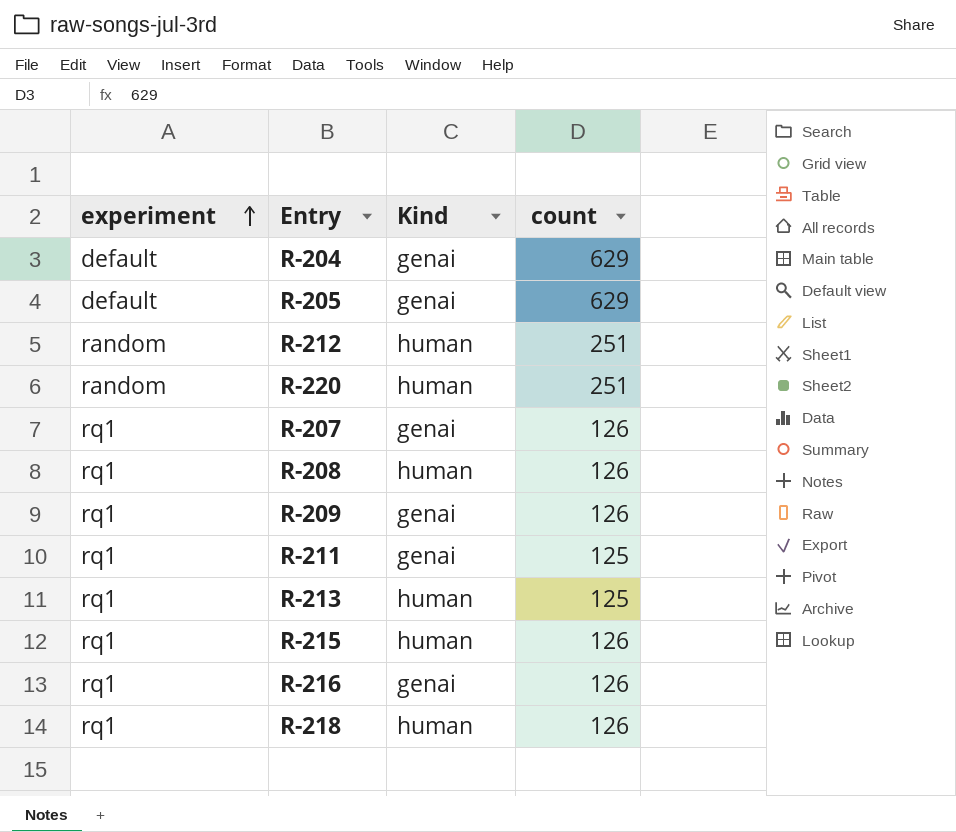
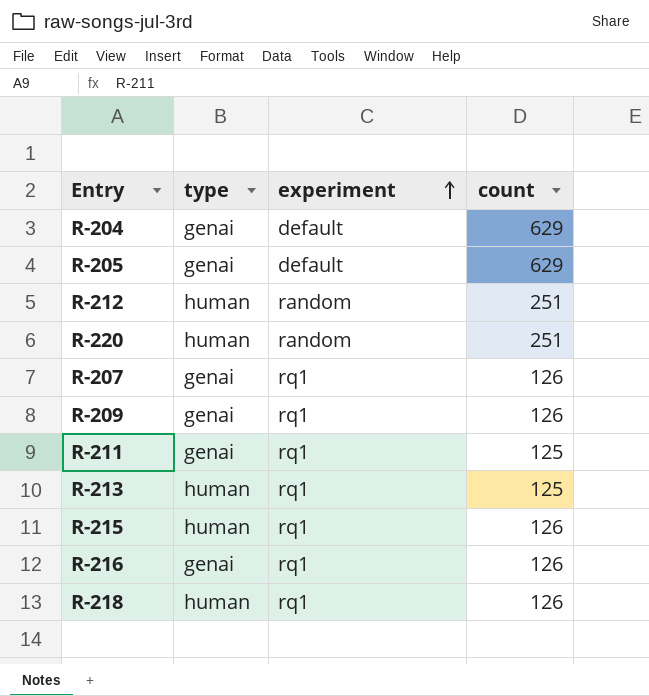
column name: Kind -> type
column experiment | position: 1 -> 3
row R-208: rq1 | human | 126 -> none

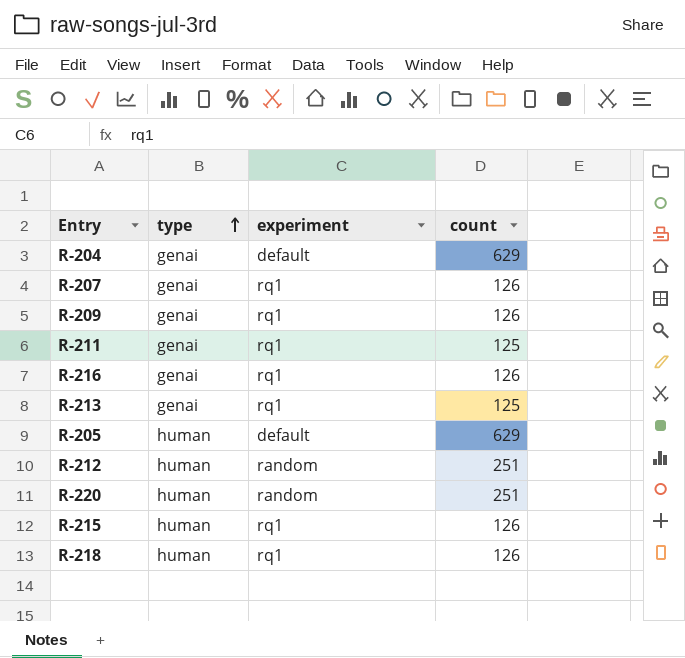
row order: experiment ascending -> type ascending
R-213 | type: human -> genai
R-205 | type: genai -> human

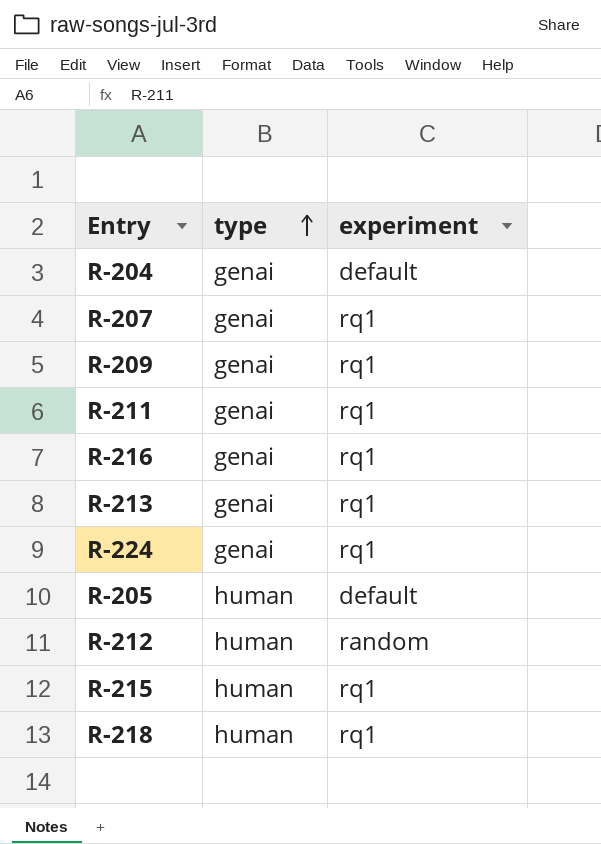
column count | position: 4 -> none
row R-220: human | random | 251 -> none
row R-224: none -> genai | rq1

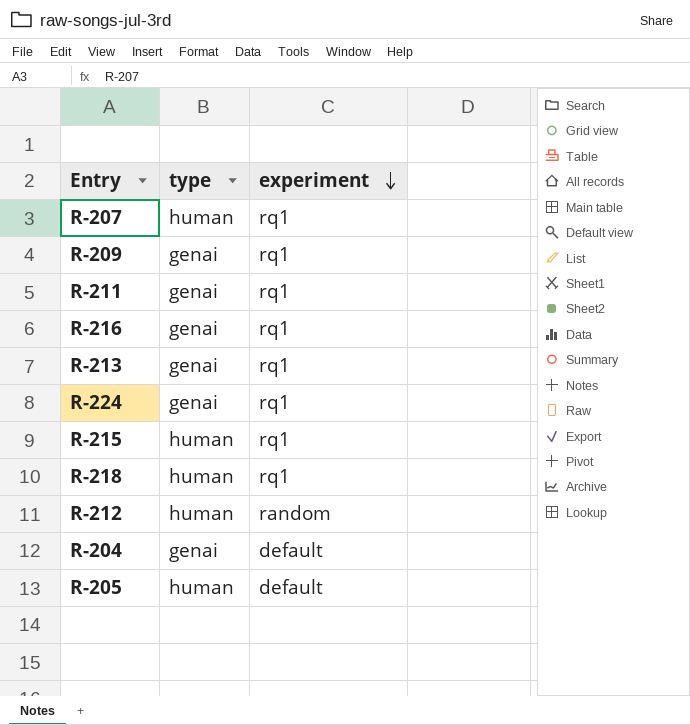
row order: type ascending -> experiment descending
R-207 | type: genai -> human

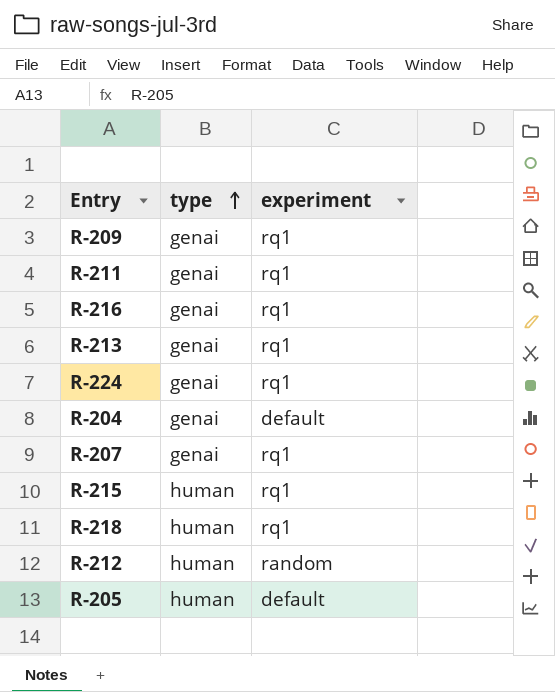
row order: experiment descending -> type ascending
R-207 | type: human -> genai

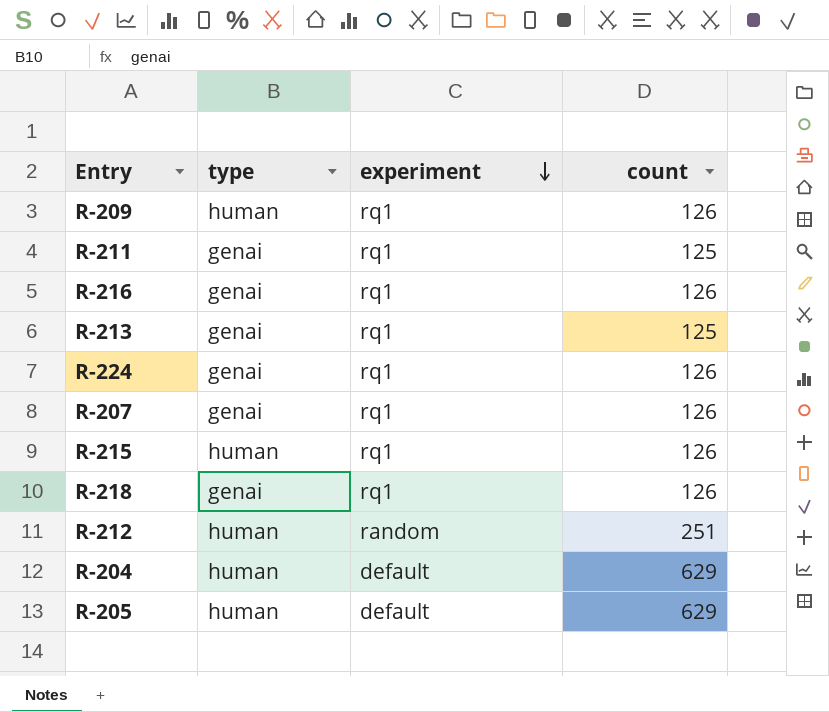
row order: type ascending -> experiment descending
column count | position: none -> 4
R-209 | type: genai -> human
R-218 | type: human -> genai
R-204 | type: genai -> human

